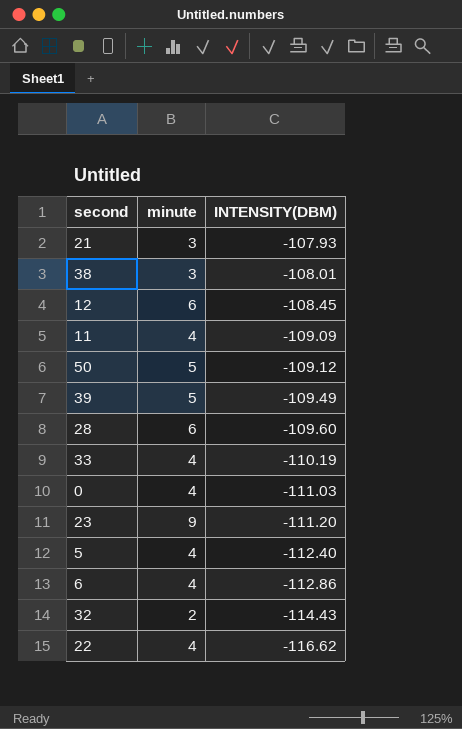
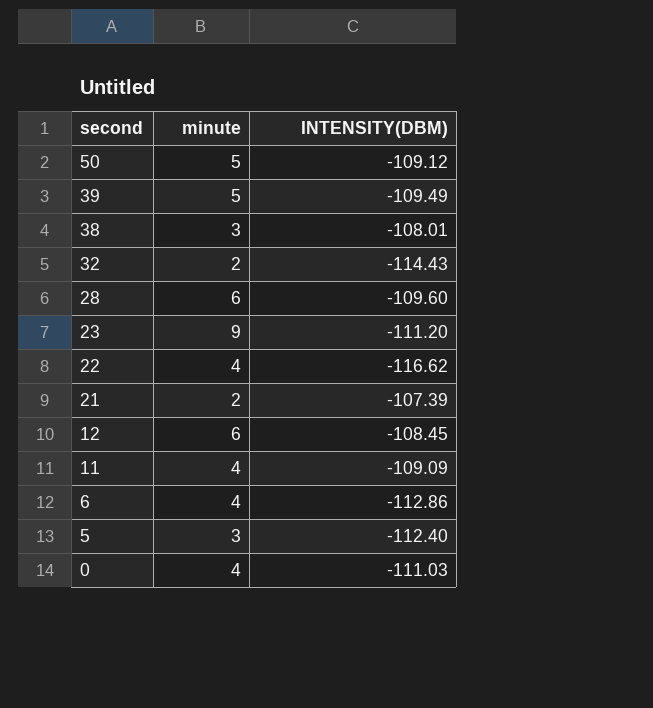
row order: INTENSITY(DBM) descending -> second descending
row 33: 4 | -110.19 -> none
21 | minute: 3 -> 2
21 | INTENSITY(DBM): -107.93 -> -107.39
5 | minute: 4 -> 3

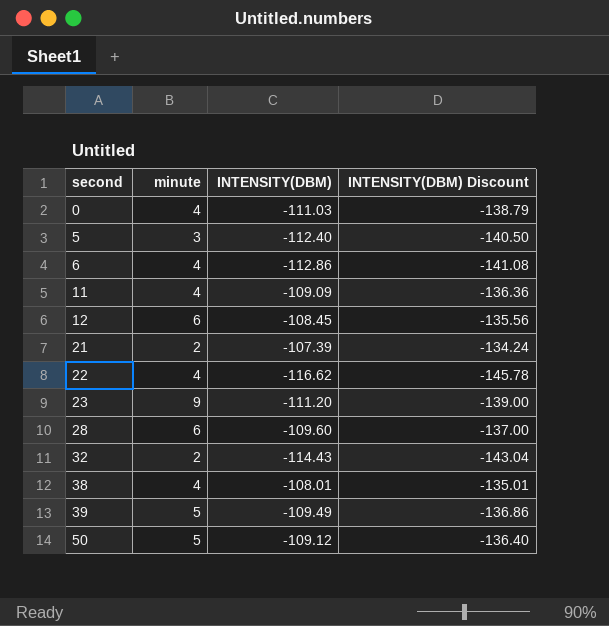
row order: second descending -> second ascending
column INTENSITY(DBM) Discount | formula: none -> [INTENSITY(DBM)] * 1.25
38 | minute: 3 -> 4

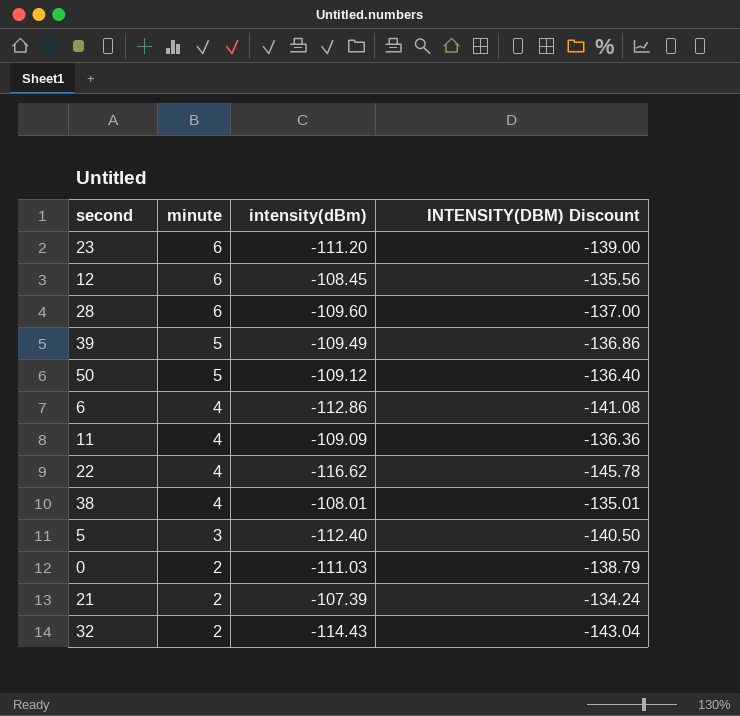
row order: second ascending -> minute descending
column name: INTENSITY(DBM) -> intensity(dBm)
23 | minute: 9 -> 6
0 | minute: 4 -> 2

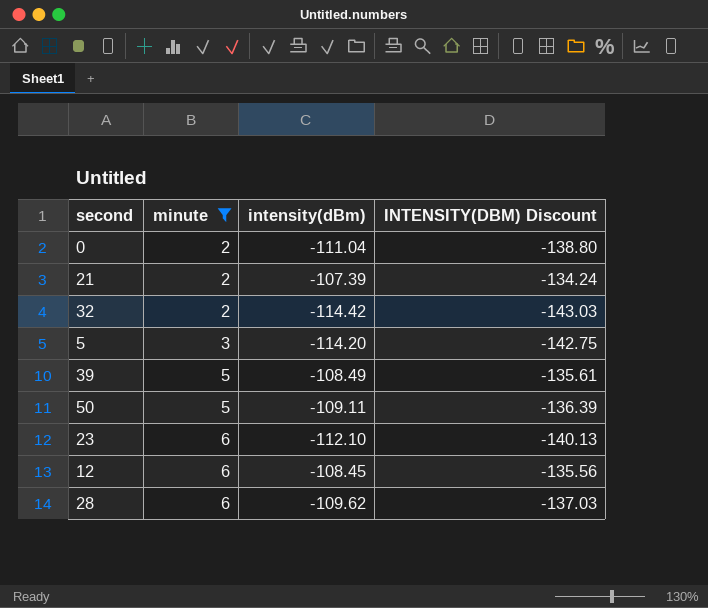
filter: none -> minute != 4
row order: minute descending -> minute ascending
0 | intensity(dBm): -111.03 -> -111.04
0 | INTENSITY(DBM) Discount: -138.79 -> -138.80
32 | intensity(dBm): -114.43 -> -114.42
32 | INTENSITY(DBM) Discount: -143.04 -> -143.03
5 | intensity(dBm): -112.40 -> -114.20
5 | INTENSITY(DBM) Discount: -140.50 -> -142.75
39 | intensity(dBm): -109.49 -> -108.49
39 | INTENSITY(DBM) Discount: -136.86 -> -135.61
50 | intensity(dBm): -109.12 -> -109.11
50 | INTENSITY(DBM) Discount: -136.40 -> -136.39
23 | intensity(dBm): -111.20 -> -112.10
23 | INTENSITY(DBM) Discount: -139.00 -> -140.13
28 | intensity(dBm): -109.60 -> -109.62
28 | INTENSITY(DBM) Discount: -137.00 -> -137.03

